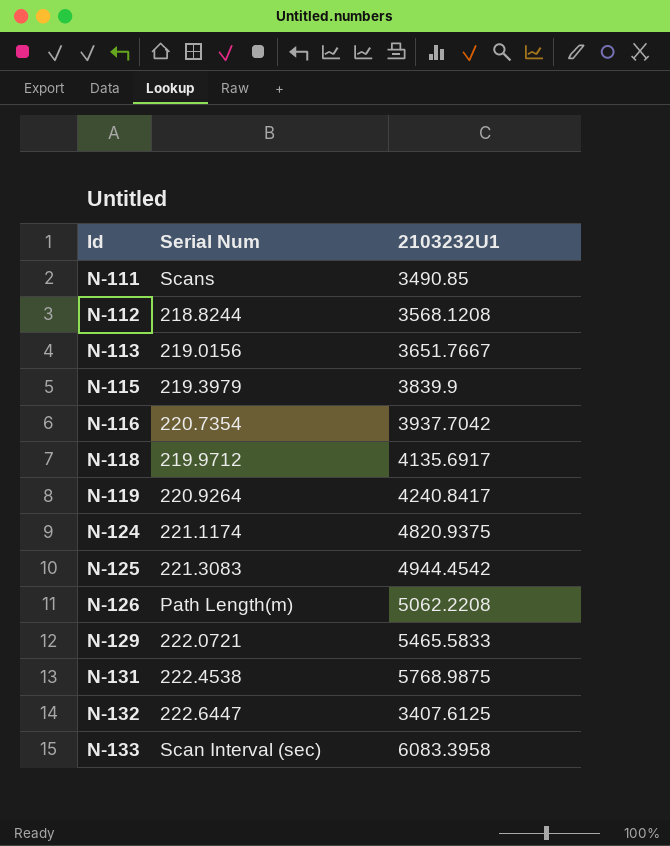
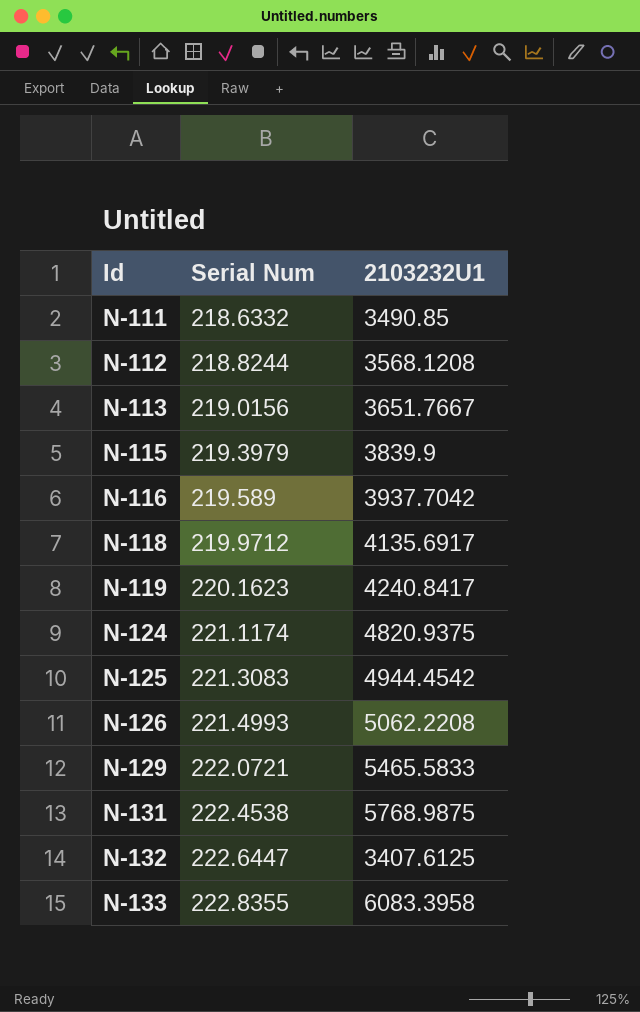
N-111 | Serial Num: Scans -> 218.6332
N-116 | Serial Num: 220.7354 -> 219.589
N-119 | Serial Num: 220.9264 -> 220.1623
N-126 | Serial Num: Path Length(m) -> 221.4993
N-133 | Serial Num: Scan Interval (sec) -> 222.8355

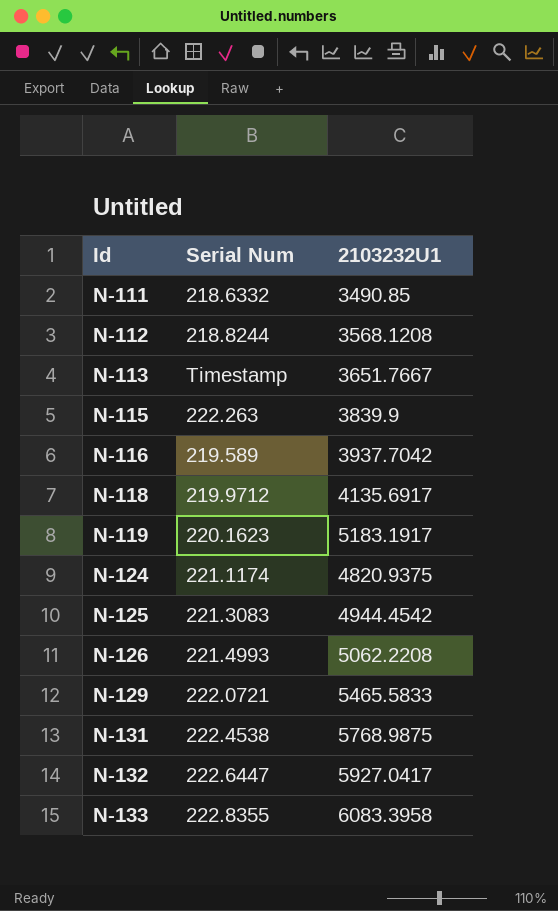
N-113 | Serial Num: 219.0156 -> Timestamp
N-115 | Serial Num: 219.3979 -> 222.263
N-119 | 2103232U1: 4240.8417 -> 5183.1917
N-132 | 2103232U1: 3407.6125 -> 5927.0417

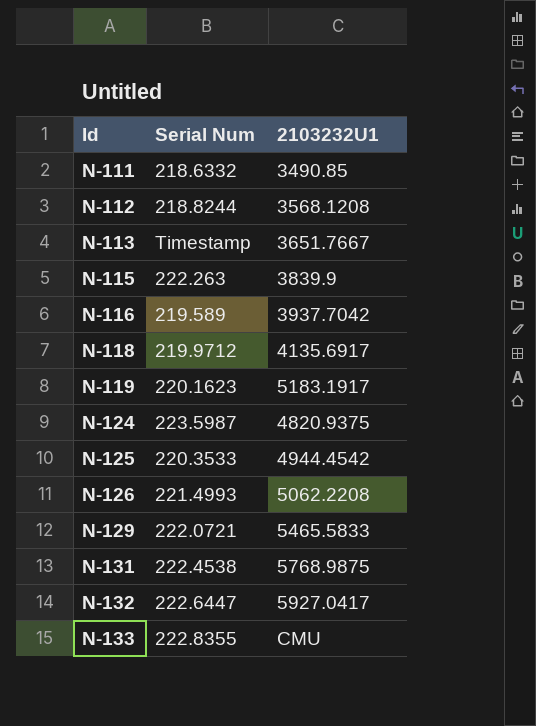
N-124 | Serial Num: 221.1174 -> 223.5987
N-125 | Serial Num: 221.3083 -> 220.3533
N-133 | 2103232U1: 6083.3958 -> CMU

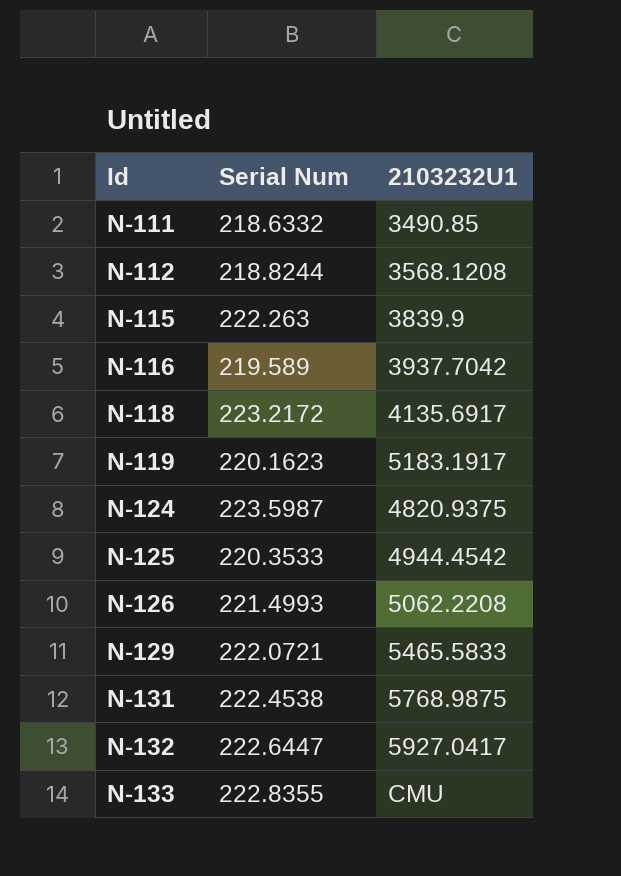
row N-113: Timestamp | 3651.7667 -> none
N-118 | Serial Num: 219.9712 -> 223.2172

